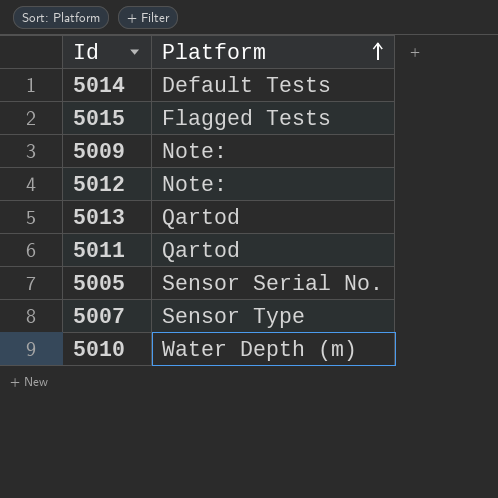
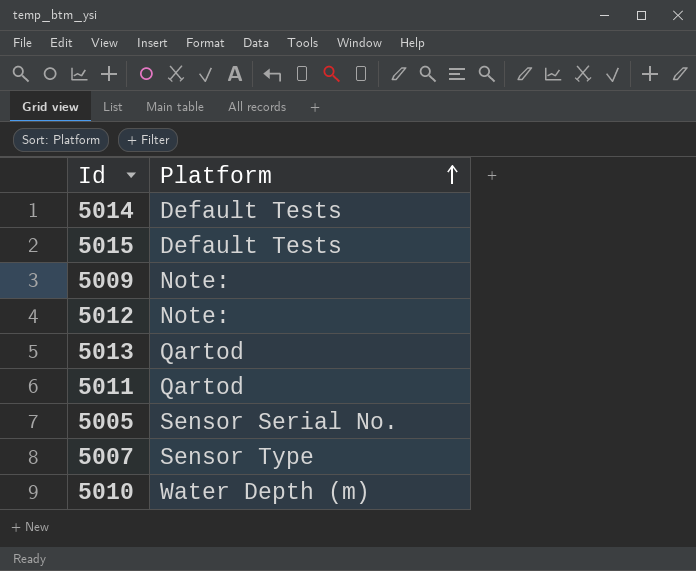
5015 | Platform: Flagged Tests -> Default Tests

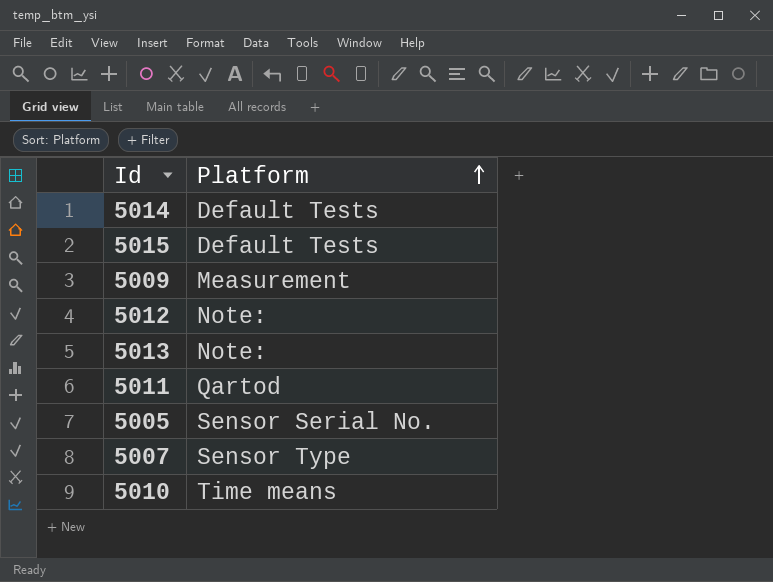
5009 | Platform: Note: -> Measurement
5013 | Platform: Qartod -> Note:
5010 | Platform: Water Depth (m) -> Time means

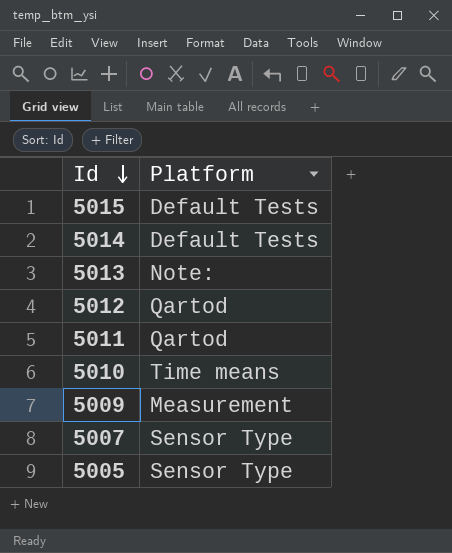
row order: Platform ascending -> Id descending
5012 | Platform: Note: -> Qartod
5005 | Platform: Sensor Serial No. -> Sensor Type

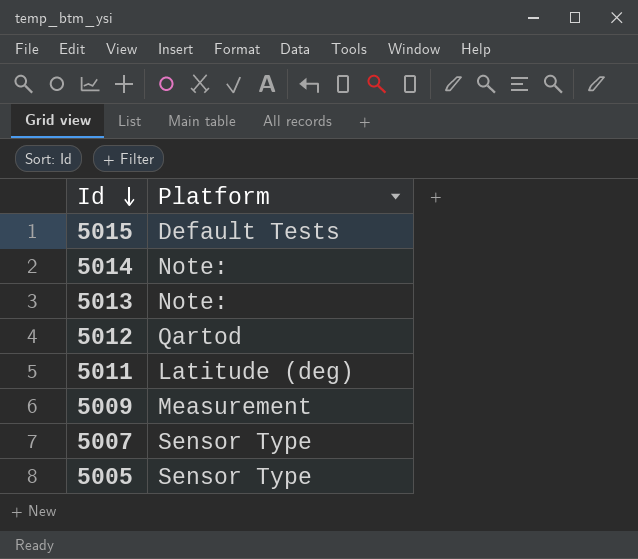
row 5010: Time means -> none
5014 | Platform: Default Tests -> Note:
5011 | Platform: Qartod -> Latitude (deg)

